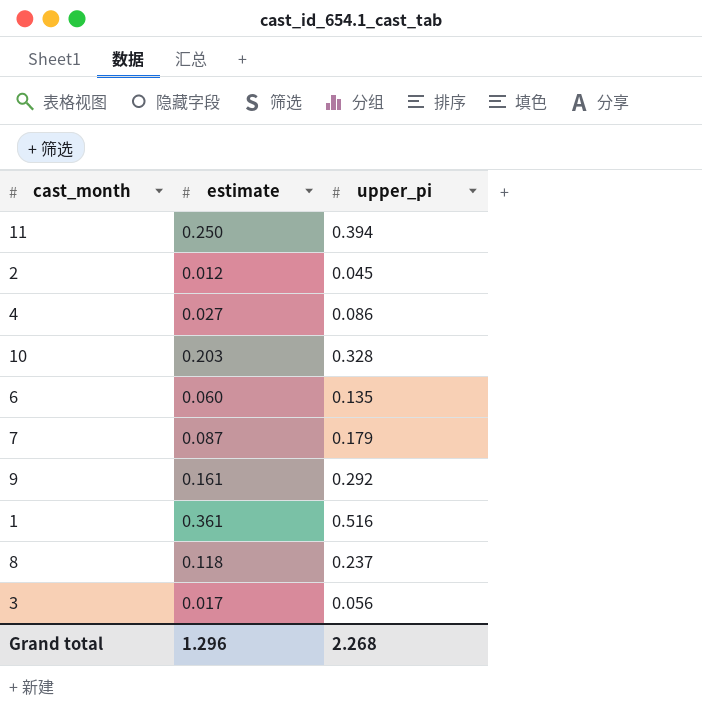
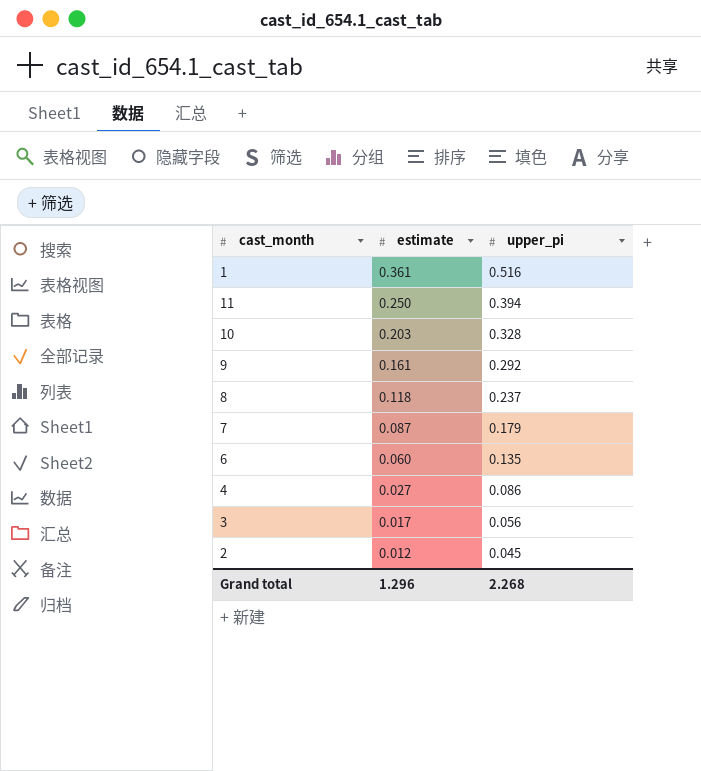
row order: none -> estimate descending

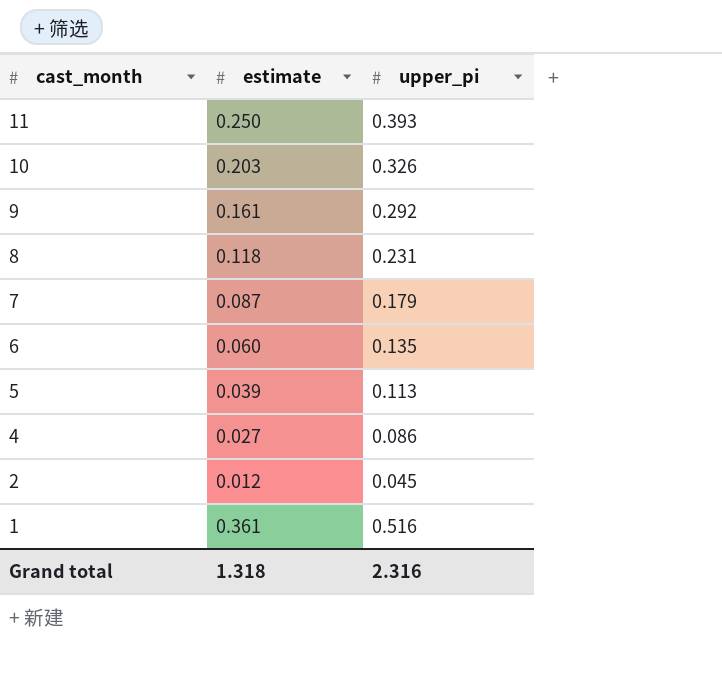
row order: estimate descending -> cast_month descending
row 3: 0.017 | 0.056 -> none
11 | upper_pi: 0.394 -> 0.393
10 | upper_pi: 0.328 -> 0.326
8 | upper_pi: 0.237 -> 0.231
row 5: none -> 0.039 | 0.113
Grand total | estimate: 1.296 -> 1.318
Grand total | upper_pi: 2.268 -> 2.316

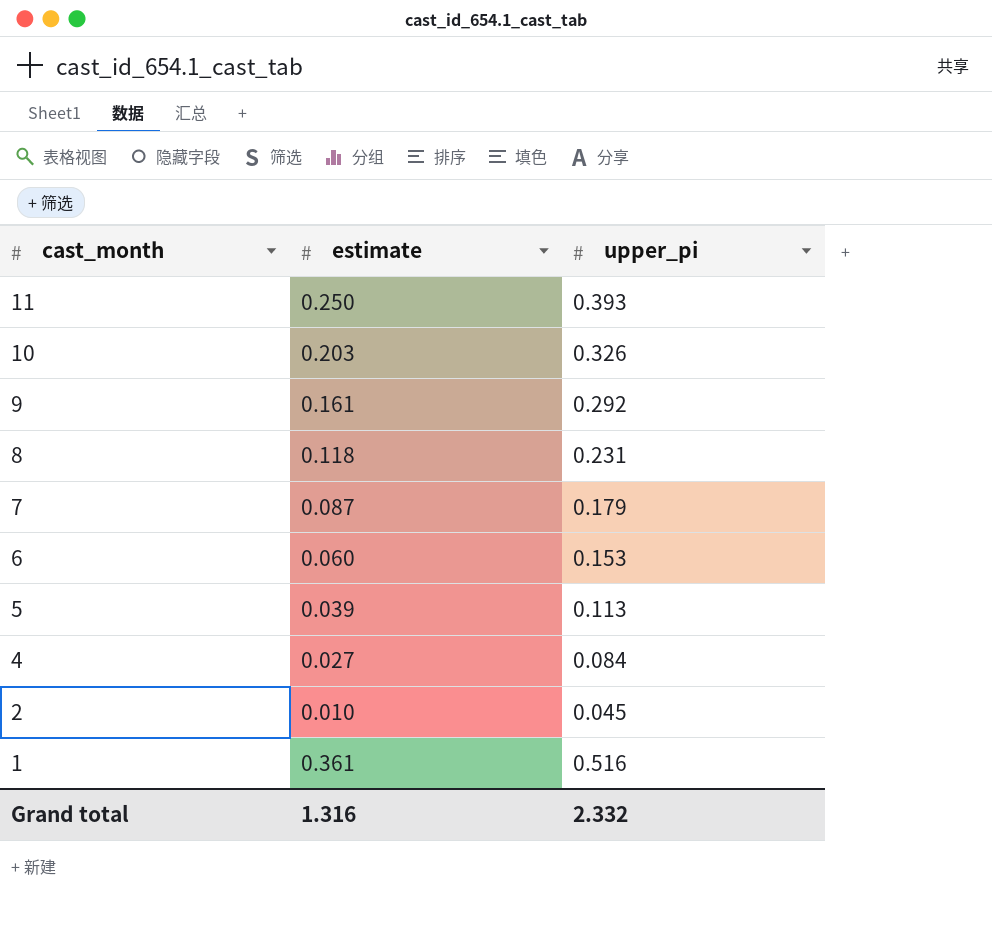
6 | upper_pi: 0.135 -> 0.153
4 | upper_pi: 0.086 -> 0.084
2 | estimate: 0.012 -> 0.010
Grand total | estimate: 1.318 -> 1.316
Grand total | upper_pi: 2.316 -> 2.332

